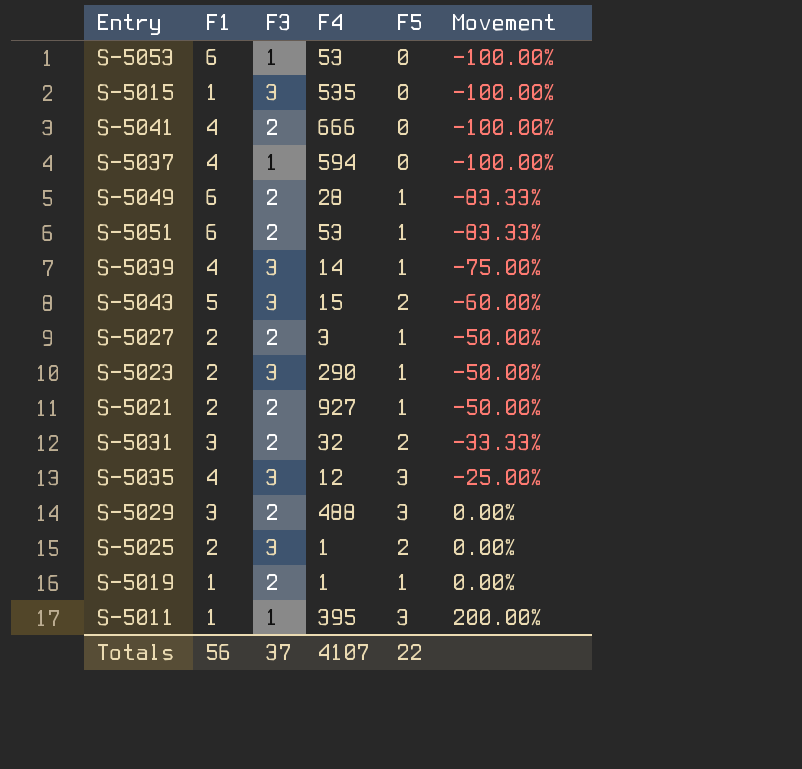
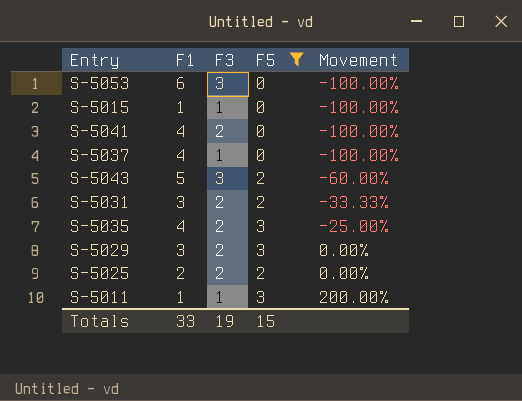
filter: none -> F5 != 1
column F4 | position: 4 -> none
S-5053 | F3: 1 -> 3
S-5015 | F3: 3 -> 1
S-5035 | F3: 3 -> 2
S-5025 | F3: 3 -> 2
Totals | F1: 56 -> 33
Totals | F3: 37 -> 19
Totals | F5: 22 -> 15

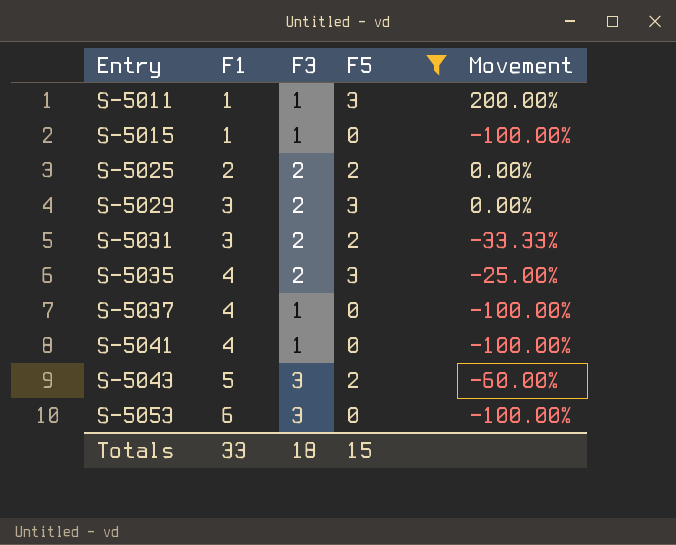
row order: Movement ascending -> Entry ascending
S-5041 | F3: 2 -> 1
Totals | F3: 19 -> 18

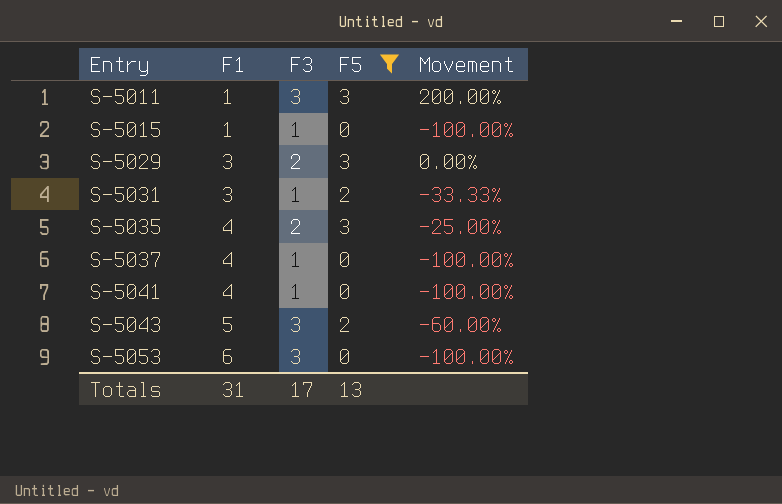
row S-5025: 2 | 2 | 2 | 0.00% -> none
S-5011 | F3: 1 -> 3
S-5031 | F3: 2 -> 1
Totals | F1: 33 -> 31
Totals | F3: 18 -> 17
Totals | F5: 15 -> 13

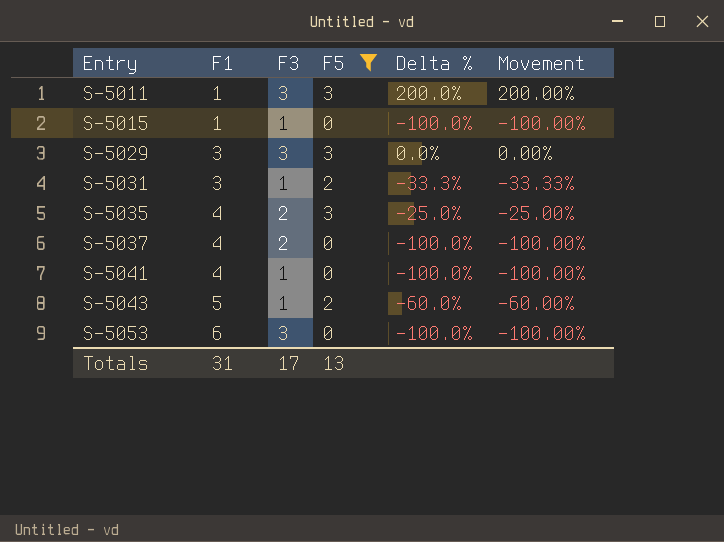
column Delta % | formula: none -> ([F5] - [F1]) / [F1]
S-5029 | F3: 2 -> 3
S-5037 | F3: 1 -> 2
S-5043 | F3: 3 -> 1

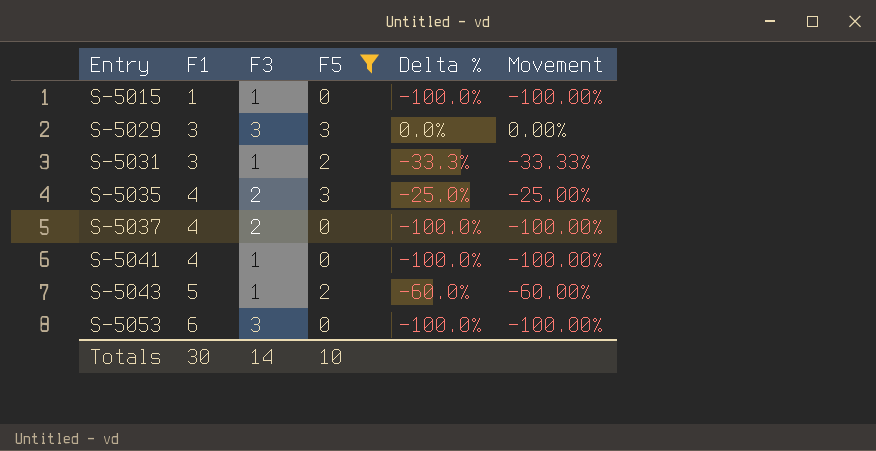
row S-5011: 1 | 3 | 3 | 200.0% | 200.00% -> none
Totals | F1: 31 -> 30
Totals | F3: 17 -> 14
Totals | F5: 13 -> 10

